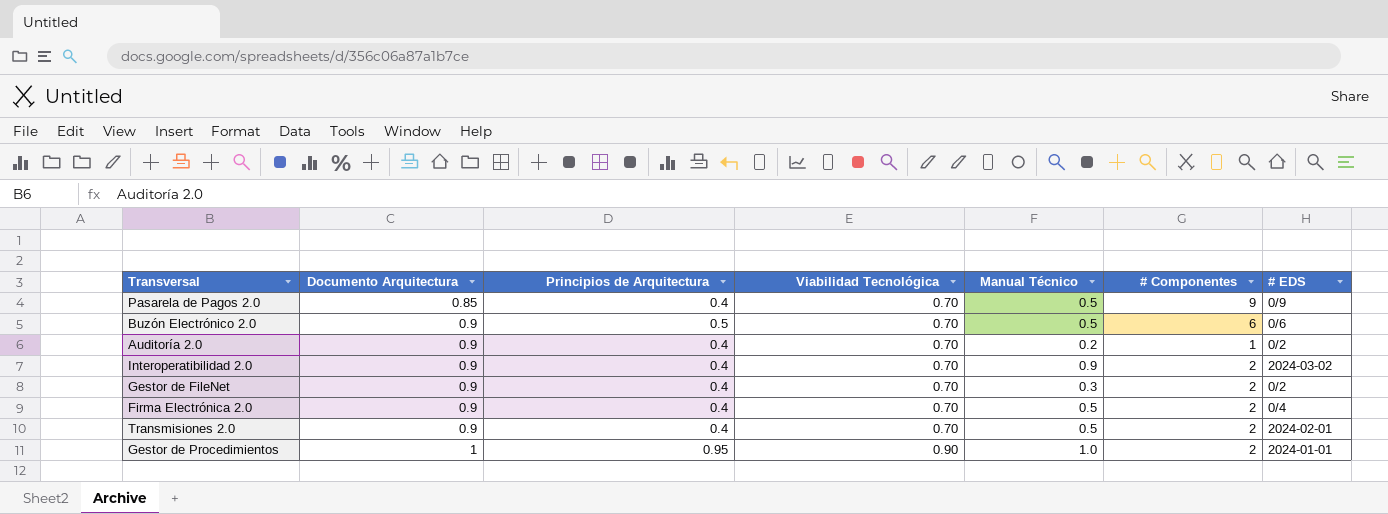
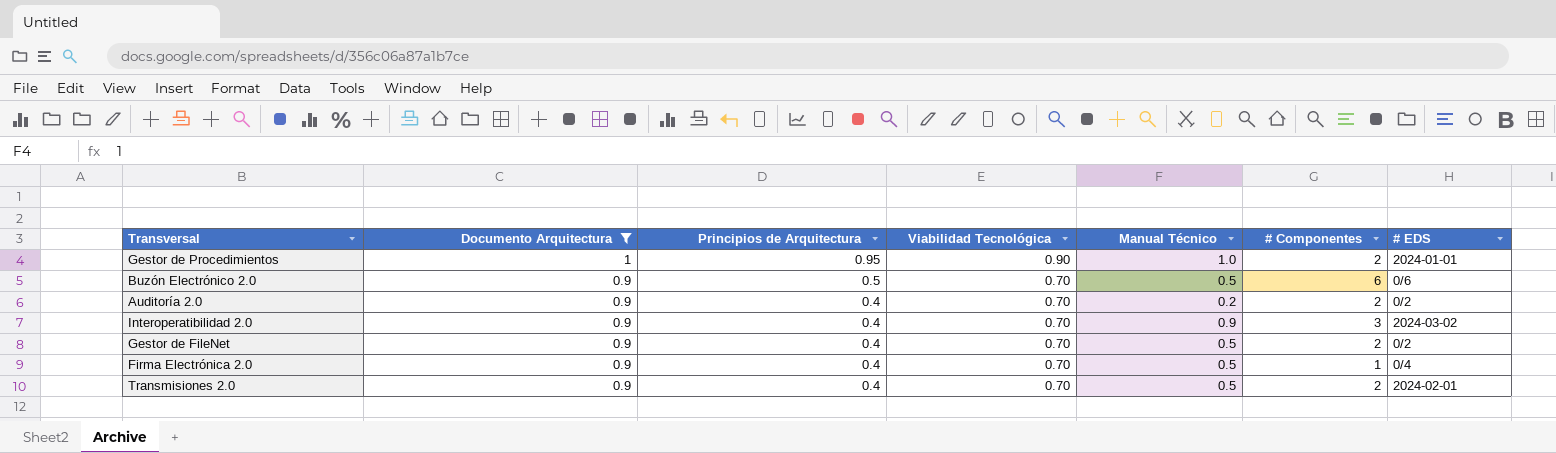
filter: none -> Documento Arquitectura != 0.85
row order: Documento Arquitectura ascending -> Documento Arquitectura descending
Auditoría 2.0 | # Componentes: 1 -> 2
Interoperatibilidad 2.0 | # Componentes: 2 -> 3
Gestor de FileNet | Manual Técnico: 0.3 -> 0.5
Firma Electrónica 2.0 | # Componentes: 2 -> 1

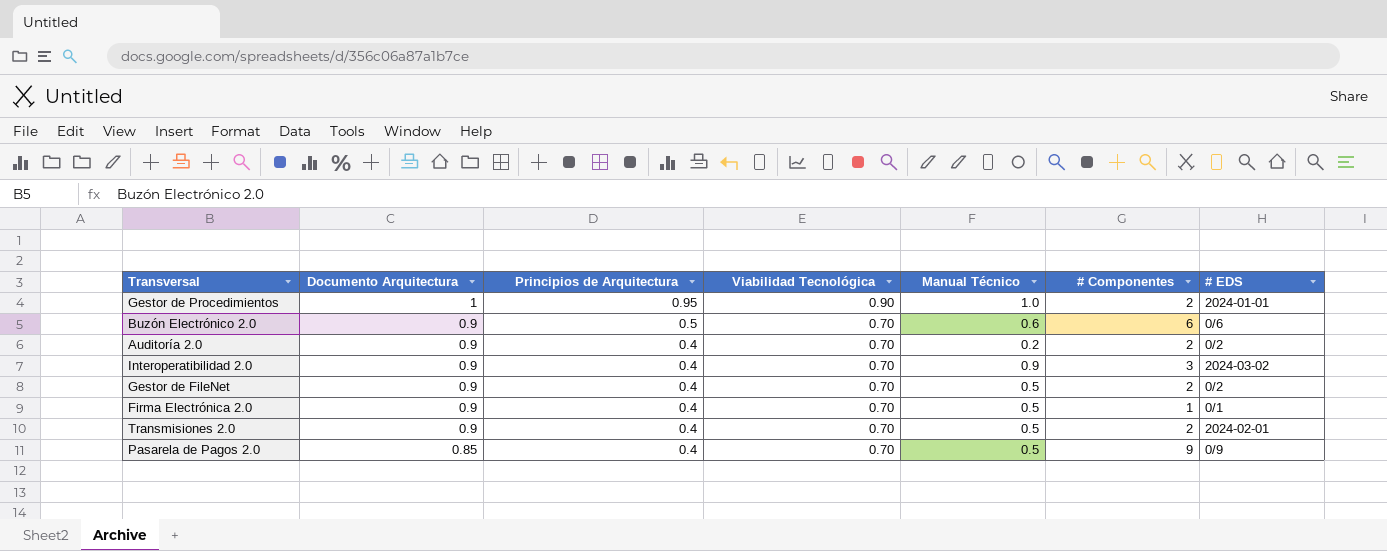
filter: Documento Arquitectura != 0.85 -> none
Buzón Electrónico 2.0 | Manual Técnico: 0.5 -> 0.6
Firma Electrónica 2.0 | # EDS: 0/4 -> 0/1

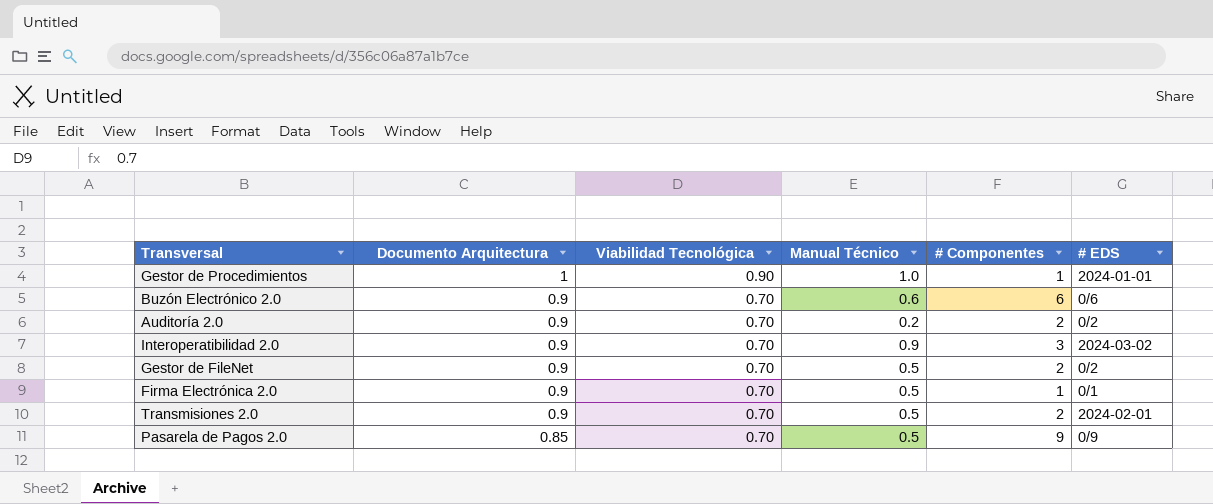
column Principios de Arquitectura | position: 3 -> none
Gestor de Procedimientos | # Componentes: 2 -> 1

